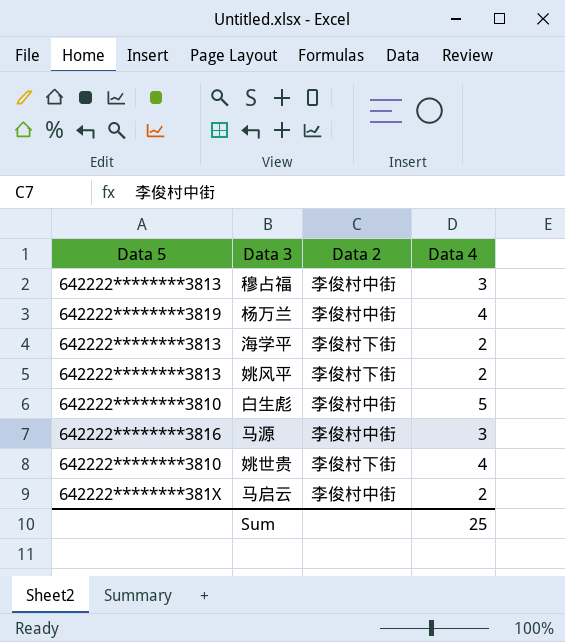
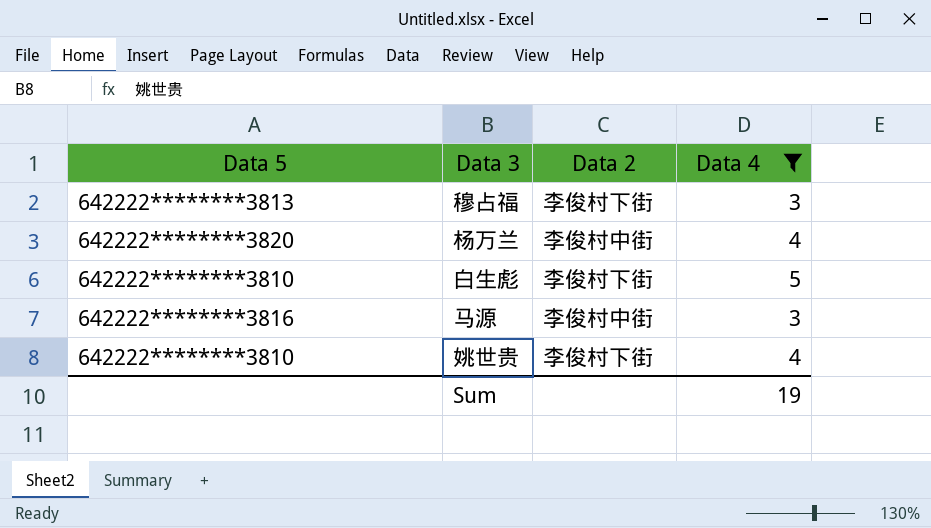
filter: none -> Data 4 != 2
穆占福 | Data 2: 李俊村中街 -> 李俊村下街
杨万兰 | Data 5: 642222********3819 -> 642222********3820
白生彪 | Data 2: 李俊村中街 -> 李俊村下街
Sum | Data 4: 25 -> 19

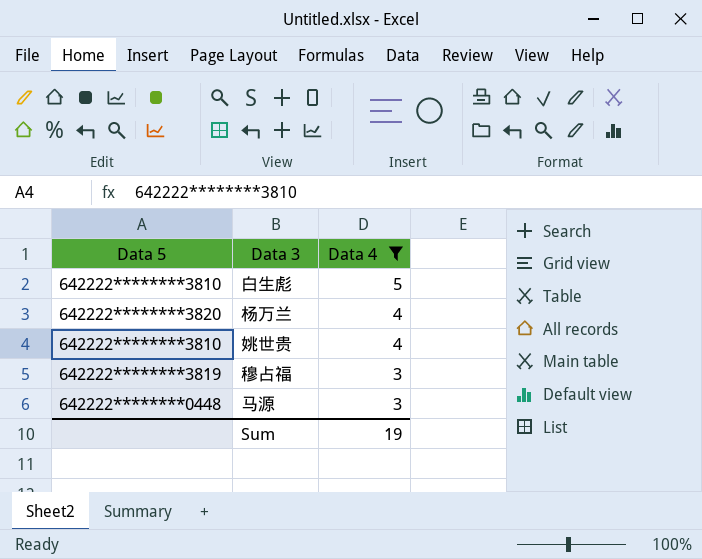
row order: none -> Data 4 descending
column Data 2 | position: 3 -> none
穆占福 | Data 5: 642222********3813 -> 642222********3819
马源 | Data 5: 642222********3816 -> 642222********0448

